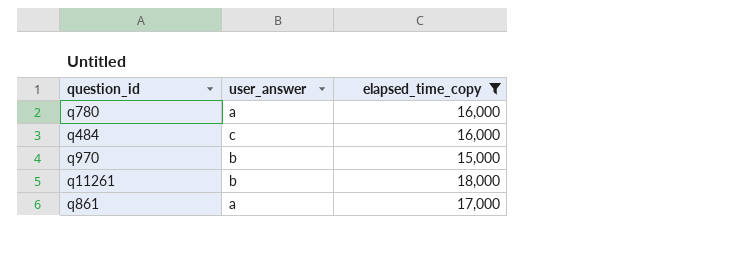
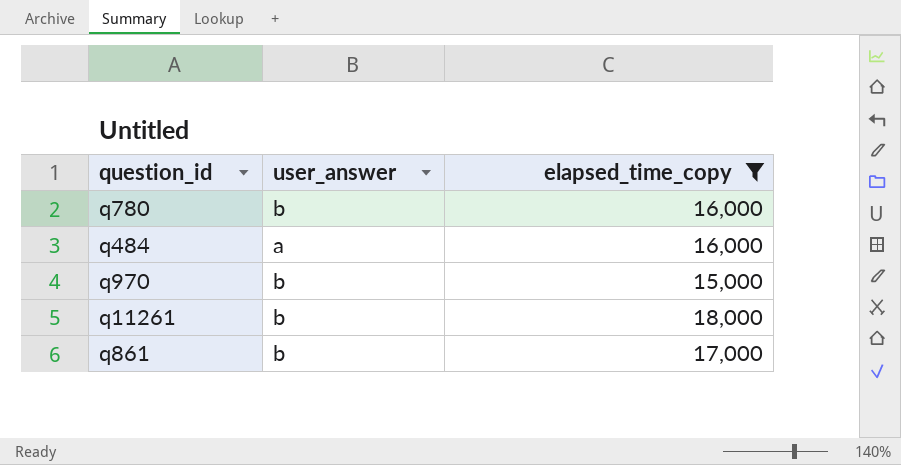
q780 | user_answer: a -> b
q484 | user_answer: c -> a
q861 | user_answer: a -> b

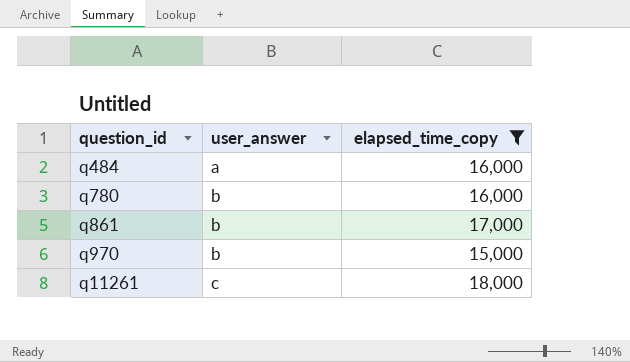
row order: none -> question_id ascending
q11261 | user_answer: b -> c

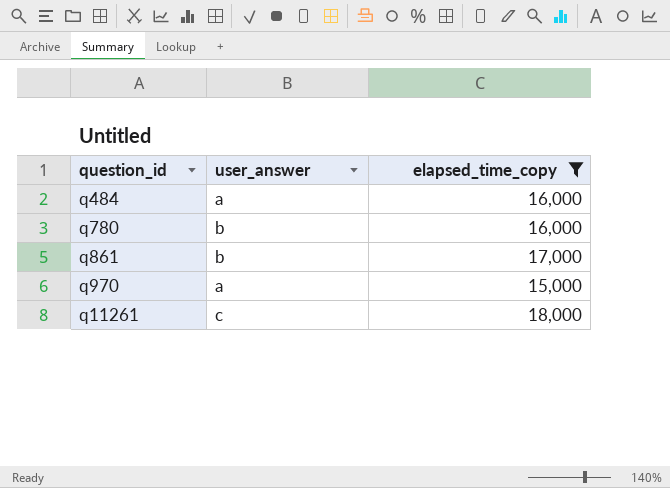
q970 | user_answer: b -> a

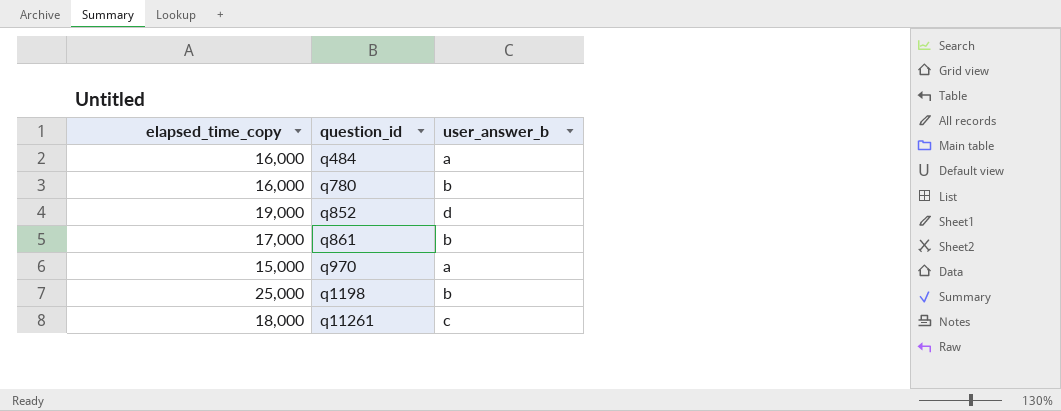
filter: elapsed_time_copy <= 18,000 -> none
column elapsed_time_copy | position: 3 -> 1
column name: user_answer -> user_answer_b

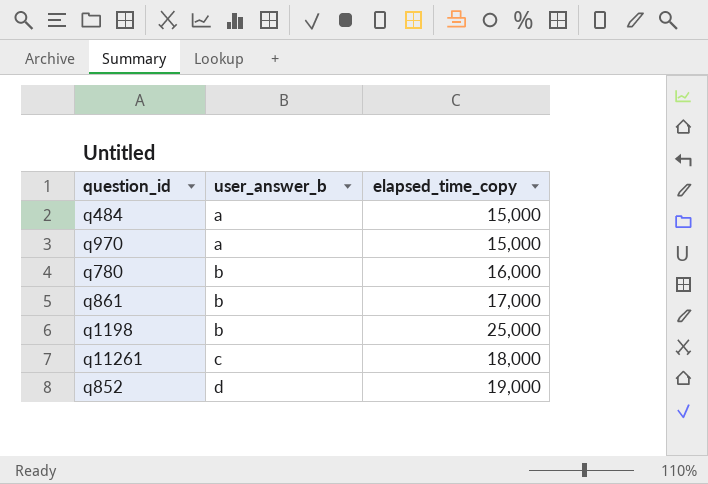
row order: question_id ascending -> user_answer_b ascending
column elapsed_time_copy | position: 1 -> 3
q484 | elapsed_time_copy: 16,000 -> 15,000

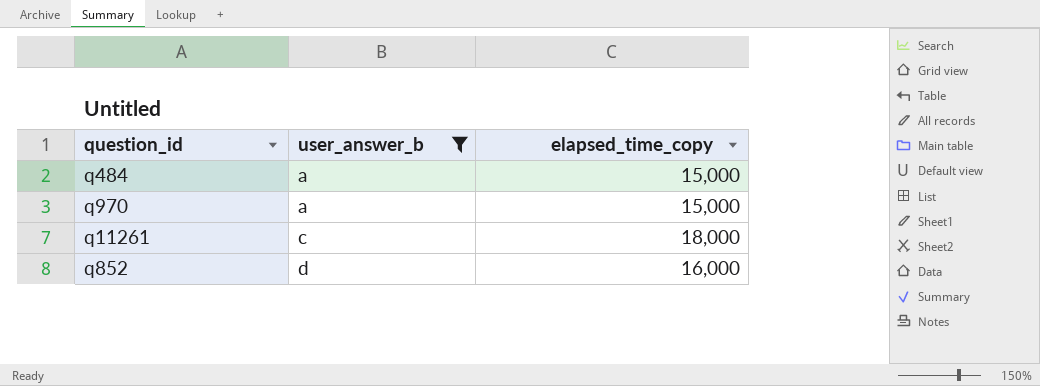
filter: none -> user_answer_b != b
q852 | elapsed_time_copy: 19,000 -> 16,000

